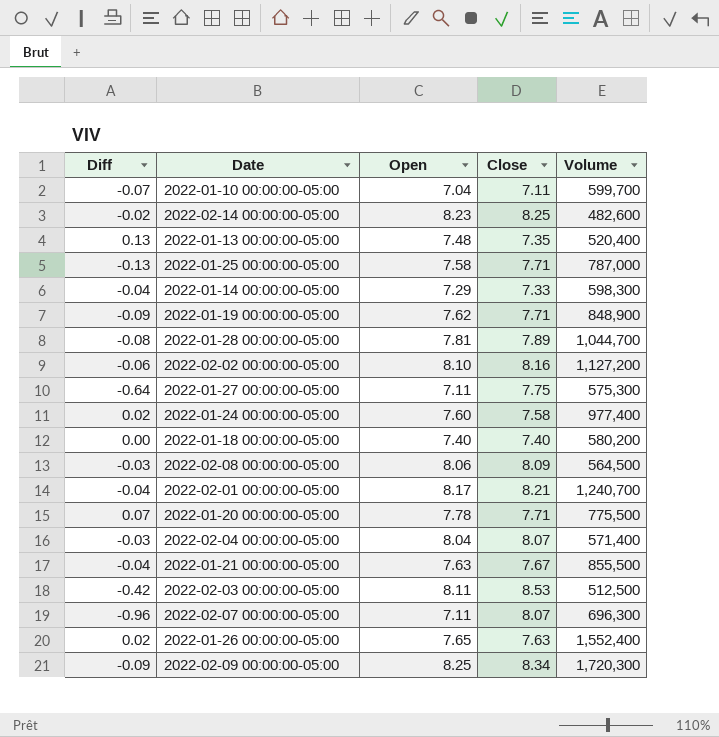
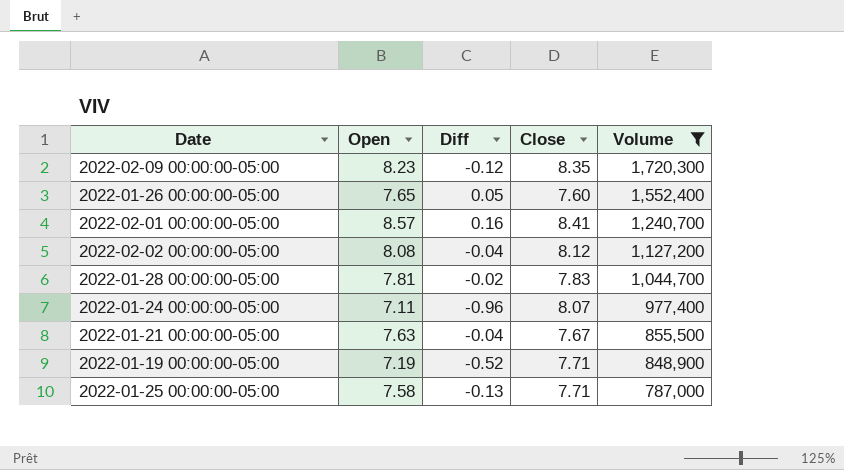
filter: none -> Volume >= 787,000
row order: none -> Volume descending
column Diff | position: 1 -> 3
2022-02-09 00:00:00-05:00 | Open: 8.25 -> 8.23
2022-02-09 00:00:00-05:00 | Diff: -0.09 -> -0.12
2022-02-09 00:00:00-05:00 | Close: 8.34 -> 8.35
2022-01-26 00:00:00-05:00 | Diff: 0.02 -> 0.05
2022-01-26 00:00:00-05:00 | Close: 7.63 -> 7.60
2022-02-01 00:00:00-05:00 | Open: 8.17 -> 8.57
2022-02-01 00:00:00-05:00 | Diff: -0.04 -> 0.16
2022-02-01 00:00:00-05:00 | Close: 8.21 -> 8.41
2022-02-02 00:00:00-05:00 | Open: 8.10 -> 8.08
2022-02-02 00:00:00-05:00 | Diff: -0.06 -> -0.04
2022-02-02 00:00:00-05:00 | Close: 8.16 -> 8.12
2022-01-28 00:00:00-05:00 | Diff: -0.08 -> -0.02
2022-01-28 00:00:00-05:00 | Close: 7.89 -> 7.83
2022-01-24 00:00:00-05:00 | Open: 7.60 -> 7.11
2022-01-24 00:00:00-05:00 | Diff: 0.02 -> -0.96
2022-01-24 00:00:00-05:00 | Close: 7.58 -> 8.07
2022-01-19 00:00:00-05:00 | Open: 7.62 -> 7.19
2022-01-19 00:00:00-05:00 | Diff: -0.09 -> -0.52

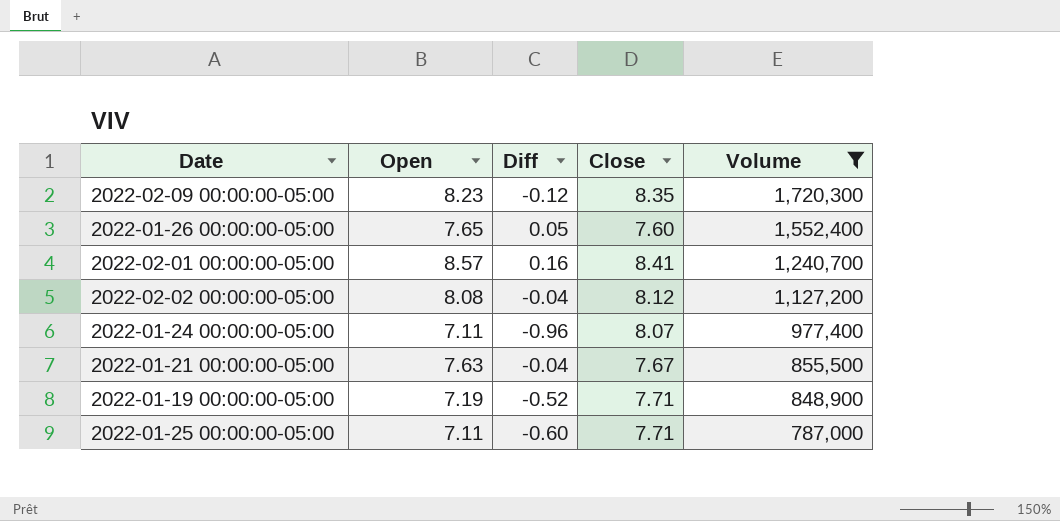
row 2022-01-28 00:00:00-05:00: 7.81 | -0.02 | 7.83 | 1,044,700 -> none
2022-01-25 00:00:00-05:00 | Open: 7.58 -> 7.11
2022-01-25 00:00:00-05:00 | Diff: -0.13 -> -0.60

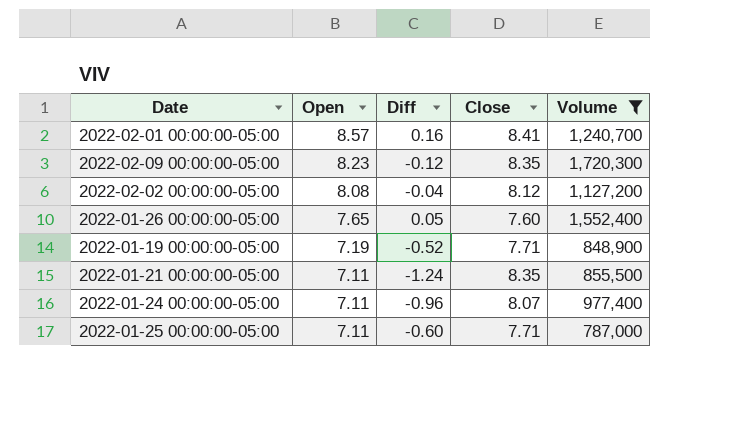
row order: Volume descending -> Open descending
2022-01-21 00:00:00-05:00 | Open: 7.63 -> 7.11
2022-01-21 00:00:00-05:00 | Diff: -0.04 -> -1.24
2022-01-21 00:00:00-05:00 | Close: 7.67 -> 8.35

